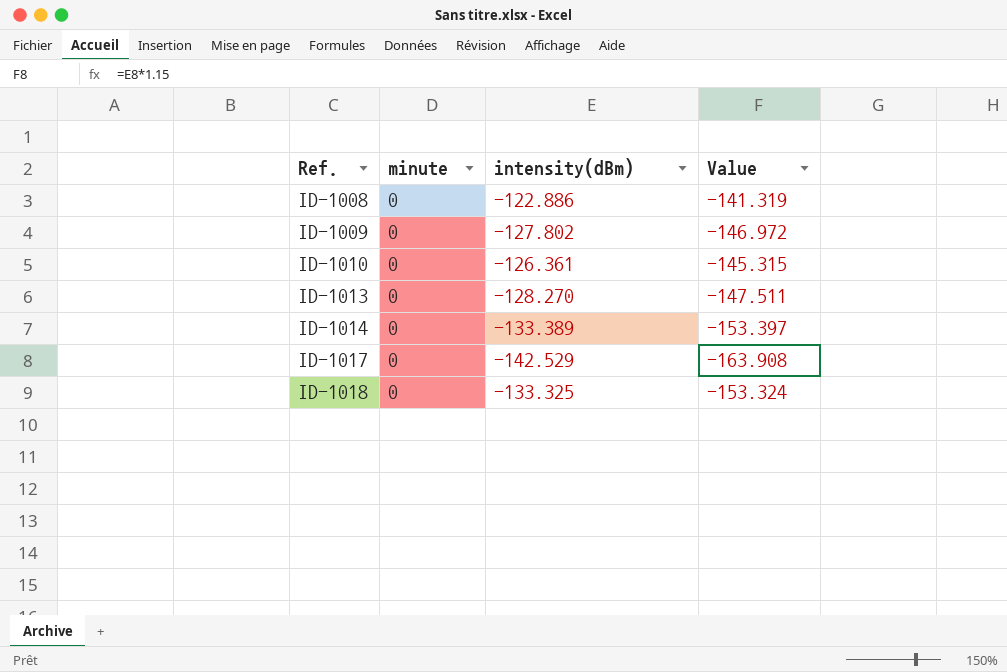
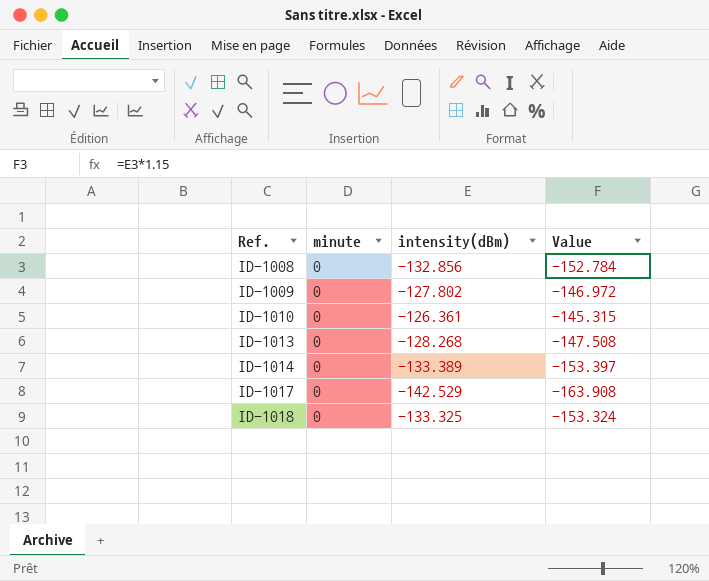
ID-1008 | intensity(dBm): -122.886 -> -132.856
ID-1008 | Value: -141.319 -> -152.784
ID-1013 | intensity(dBm): -128.270 -> -128.268
ID-1013 | Value: -147.511 -> -147.508

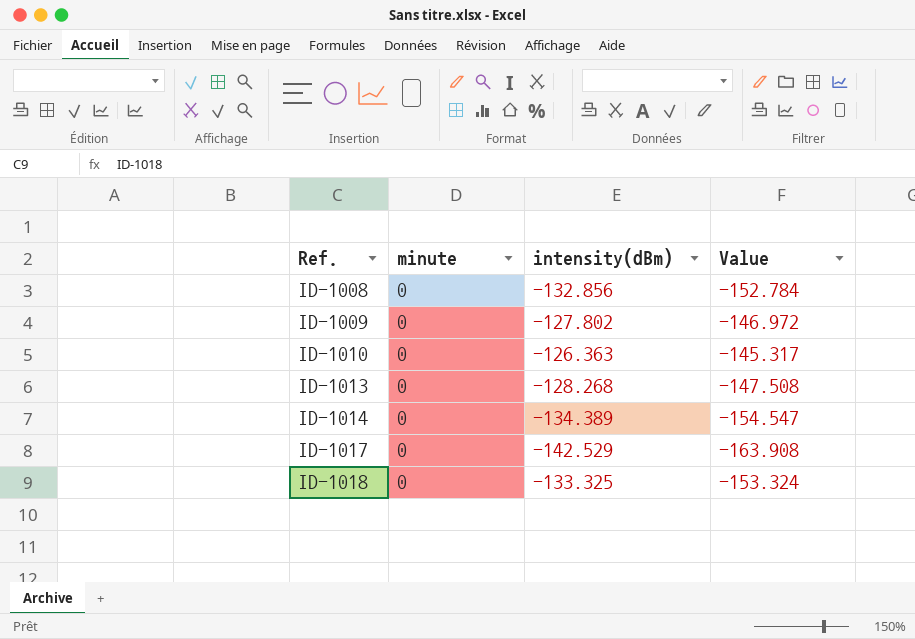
ID-1010 | intensity(dBm): -126.361 -> -126.363
ID-1010 | Value: -145.315 -> -145.317
ID-1014 | intensity(dBm): -133.389 -> -134.389
ID-1014 | Value: -153.397 -> -154.547

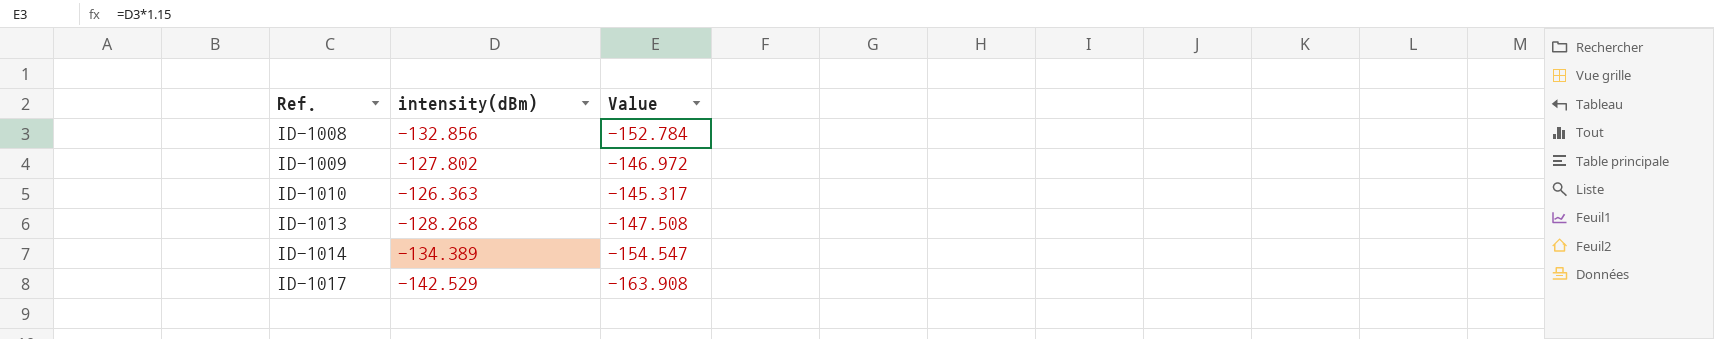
column minute | position: 2 -> none
row ID-1018: 0 | -133.325 | -153.324 -> none

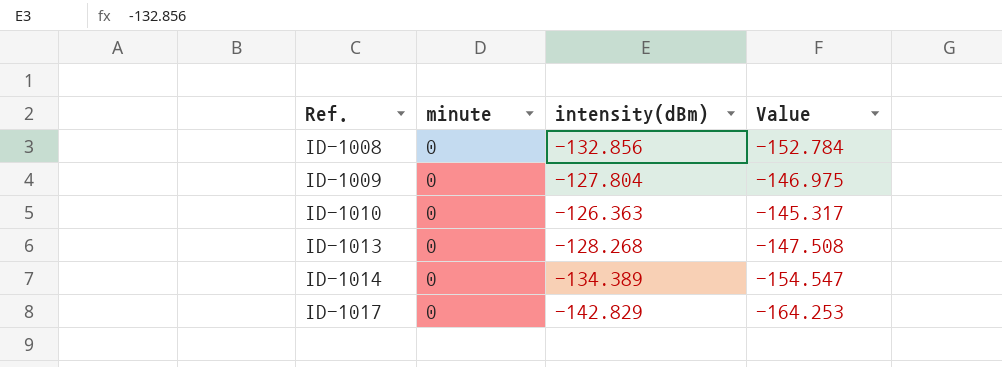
column minute | position: none -> 2
ID-1009 | intensity(dBm): -127.802 -> -127.804
ID-1009 | Value: -146.972 -> -146.975
ID-1017 | intensity(dBm): -142.529 -> -142.829
ID-1017 | Value: -163.908 -> -164.253

